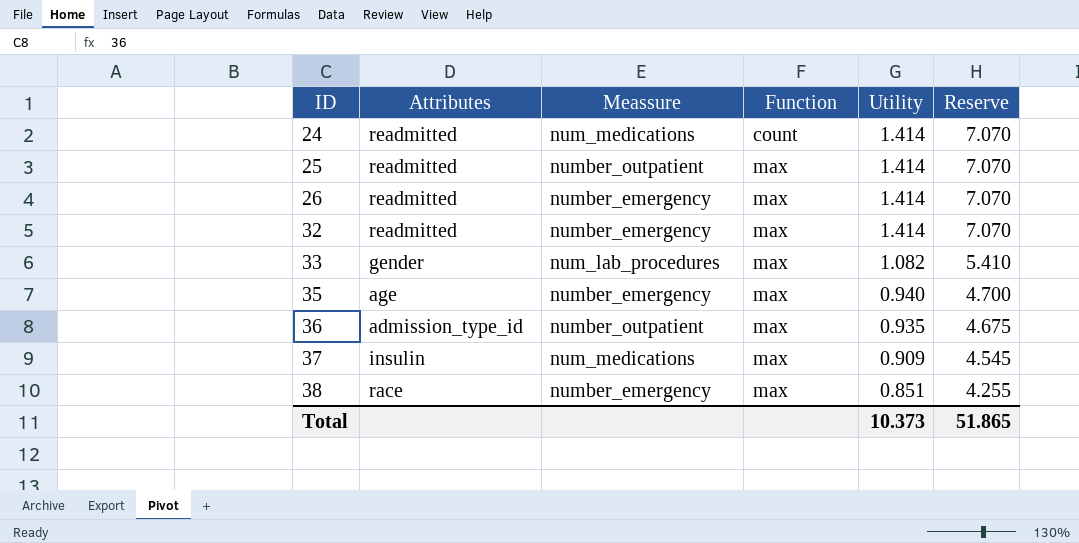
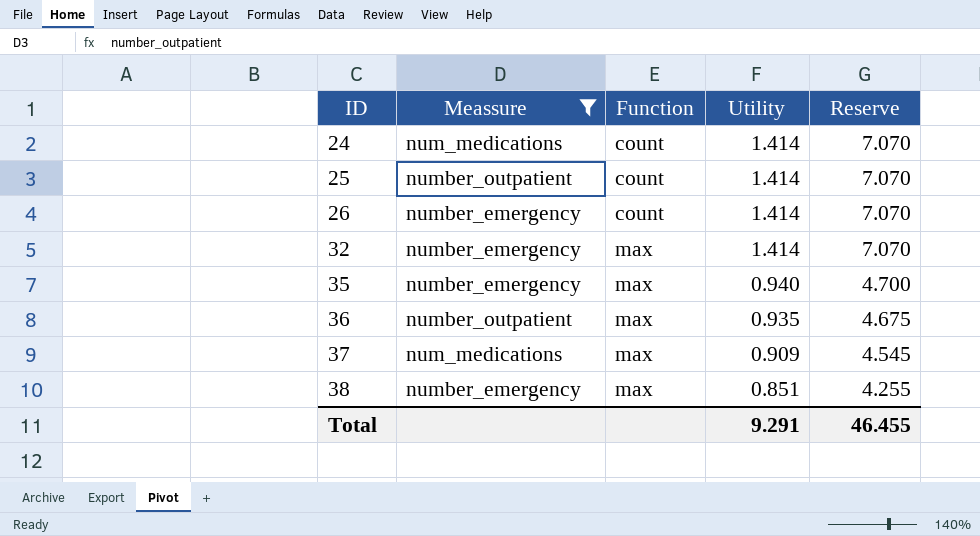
filter: none -> Meassure != num_lab_procedures
column Attributes | position: 2 -> none
25 | Function: max -> count
26 | Function: max -> count
Total | Utility: 10.373 -> 9.291
Total | Reserve: 51.865 -> 46.455

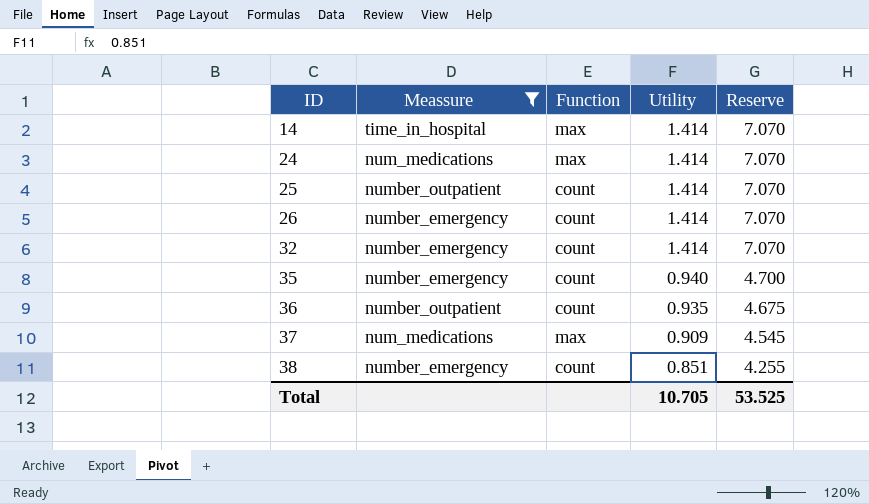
row 14: none -> time_in_hospital | max | 1.414 | 7.070
24 | Function: count -> max
32 | Function: max -> count
35 | Function: max -> count
36 | Function: max -> count
38 | Function: max -> count
Total | Utility: 9.291 -> 10.705
Total | Reserve: 46.455 -> 53.525

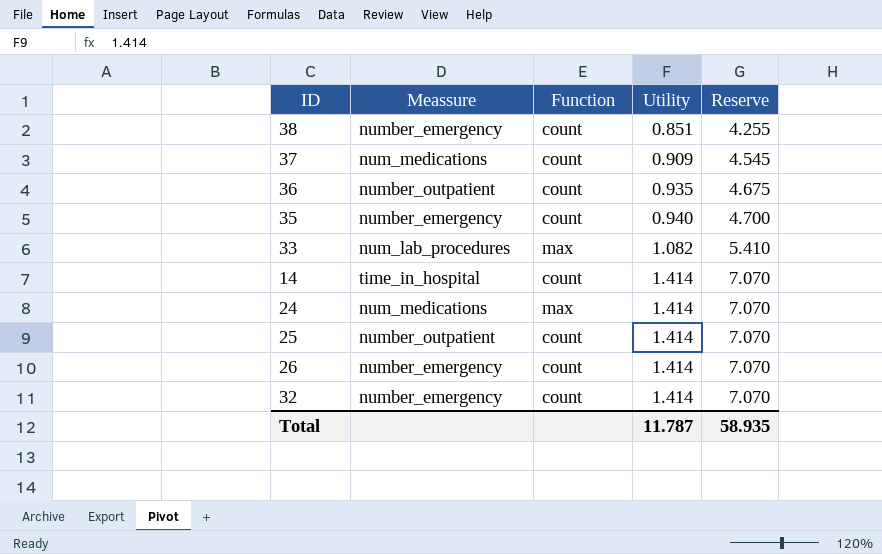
filter: Meassure != num_lab_procedures -> none
row order: ID ascending -> Utility ascending
37 | Function: max -> count
14 | Function: max -> count
Total | Utility: 10.705 -> 11.787
Total | Reserve: 53.525 -> 58.935

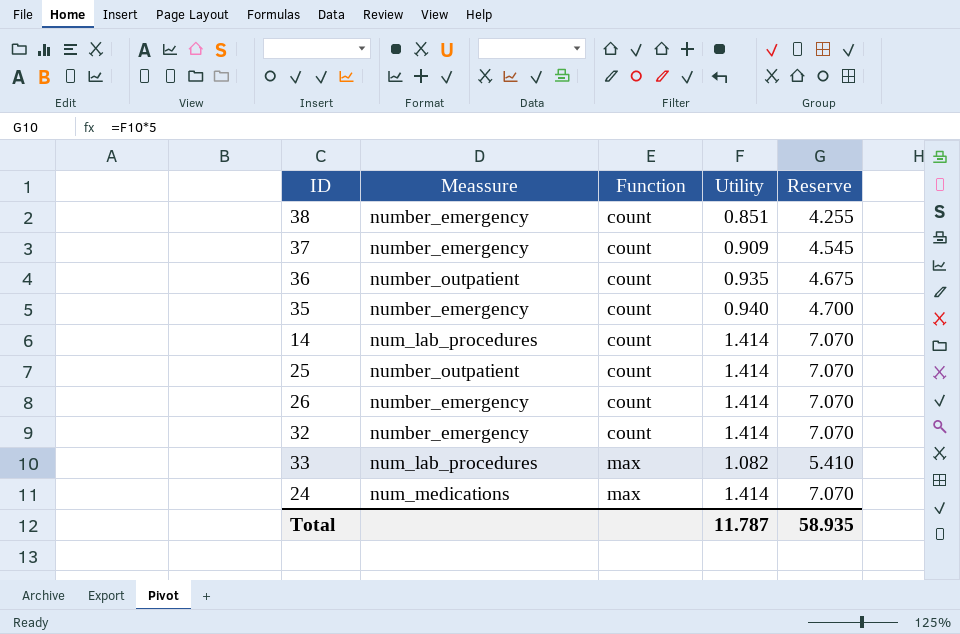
row order: Utility ascending -> Function ascending
37 | Meassure: num_medications -> number_emergency
14 | Meassure: time_in_hospital -> num_lab_procedures

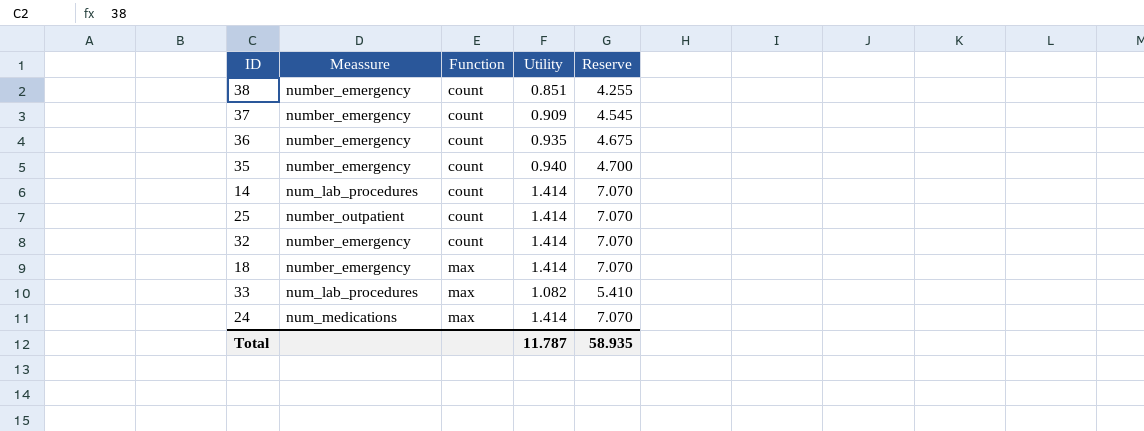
row 26: number_emergency | count | 1.414 | 7.070 -> none
36 | Meassure: number_outpatient -> number_emergency
row 18: none -> number_emergency | max | 1.414 | 7.070

